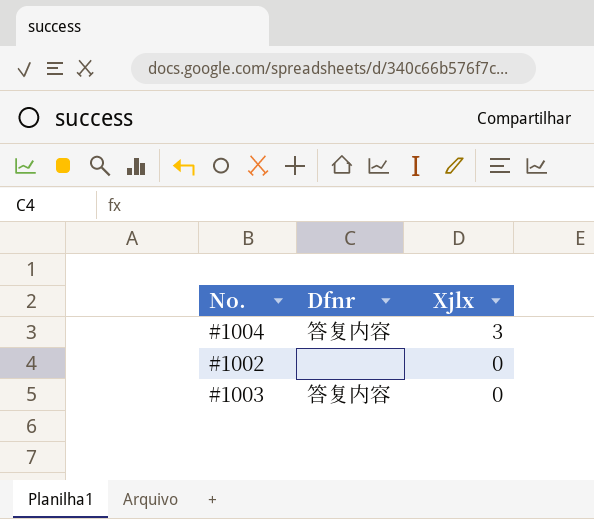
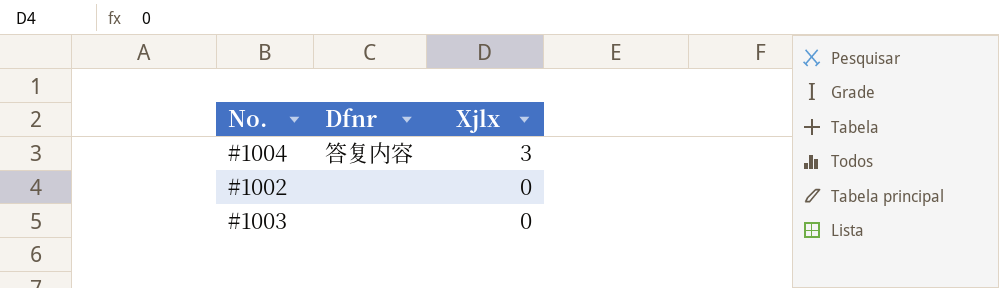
#1003 | Dfnr: 答复内容 -> none

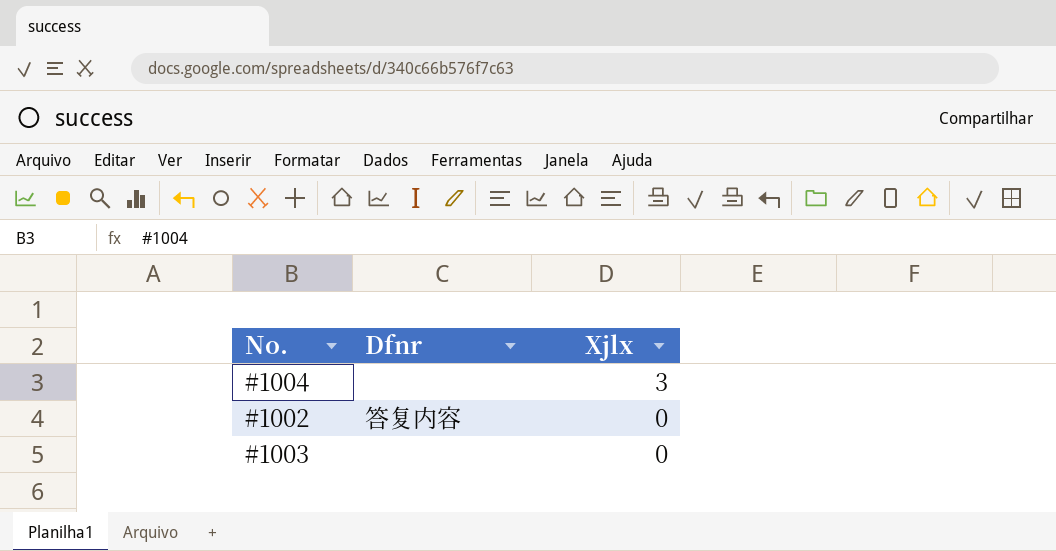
#1004 | Dfnr: 答复内容 -> none
#1002 | Dfnr: none -> 答复内容

